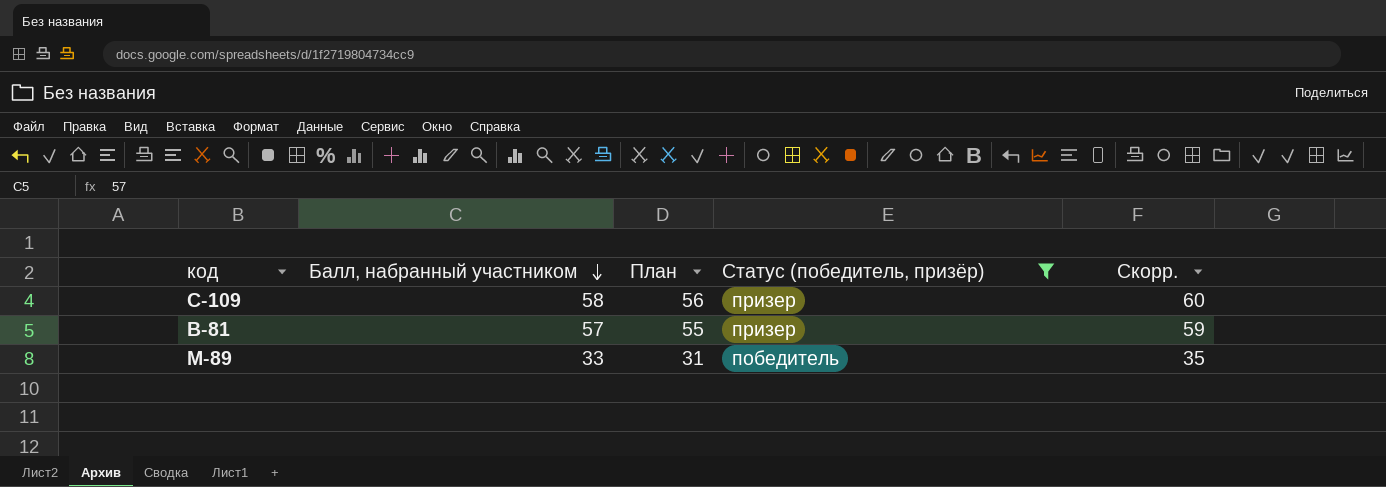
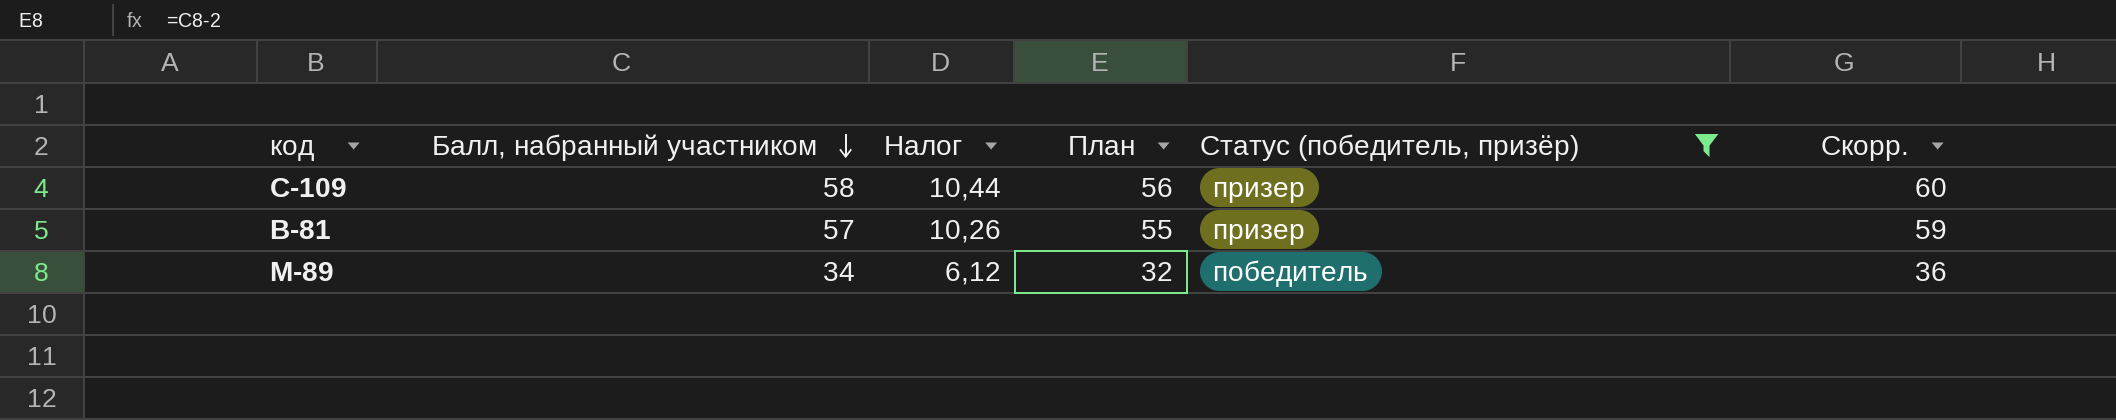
column Налог | formula: none -> [Балл, набранный участником] * 0,18
М-89 | Балл, набранный участником: 33 -> 34
М-89 | План: 31 -> 32
М-89 | Скорр.: 35 -> 36

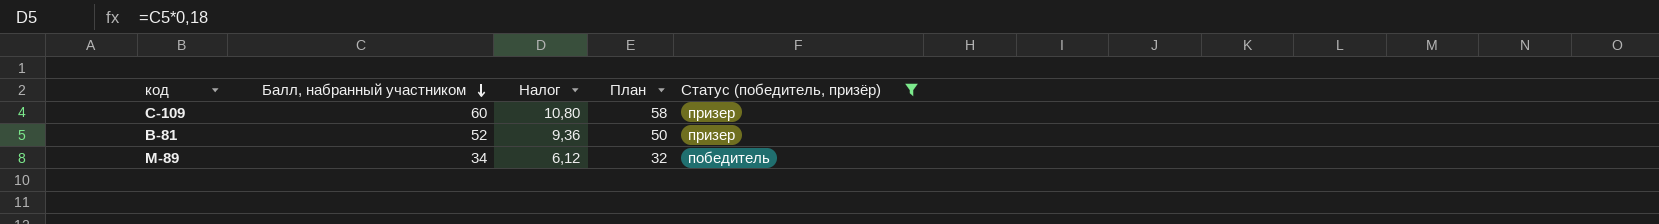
column Скорр. | formula: [Балл, набранный участником] + 2 -> none
С-109 | Балл, набранный участником: 58 -> 60
С-109 | Налог: 10,44 -> 10,80
С-109 | План: 56 -> 58
В-81 | Балл, набранный участником: 57 -> 52
В-81 | Налог: 10,26 -> 9,36
В-81 | План: 55 -> 50

